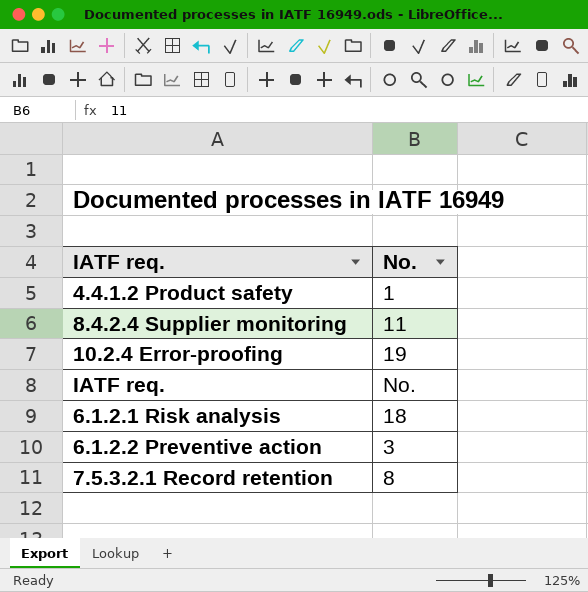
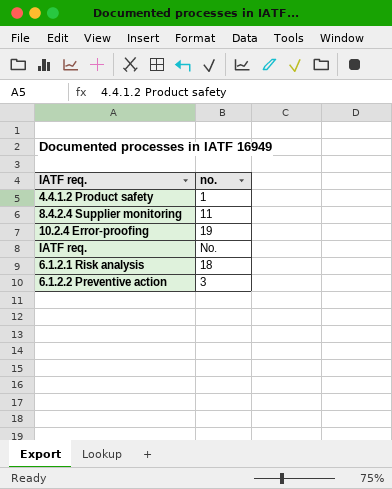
column name: No. -> no.
row 7.5.3.2.1 Record retention: 8 -> none

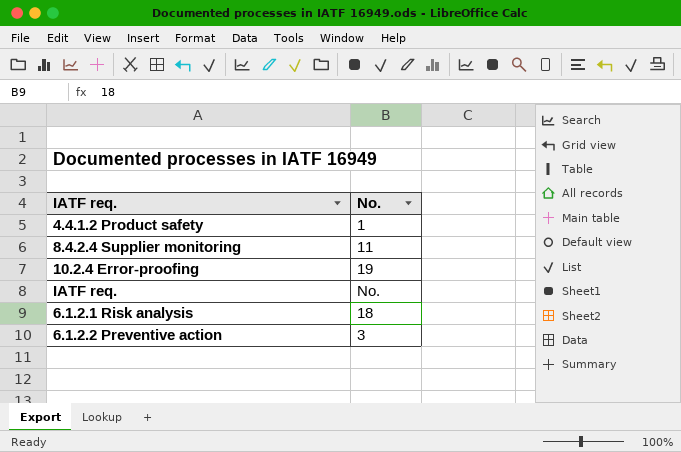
column name: no. -> No.

